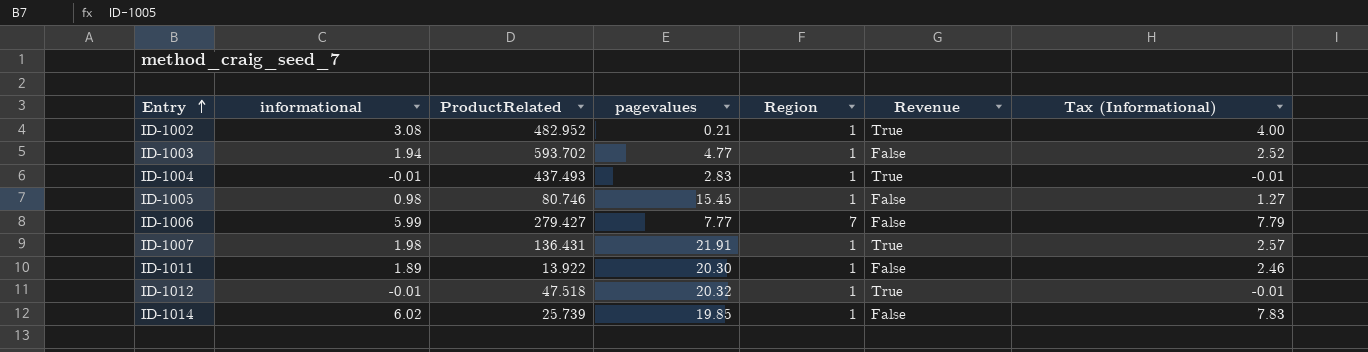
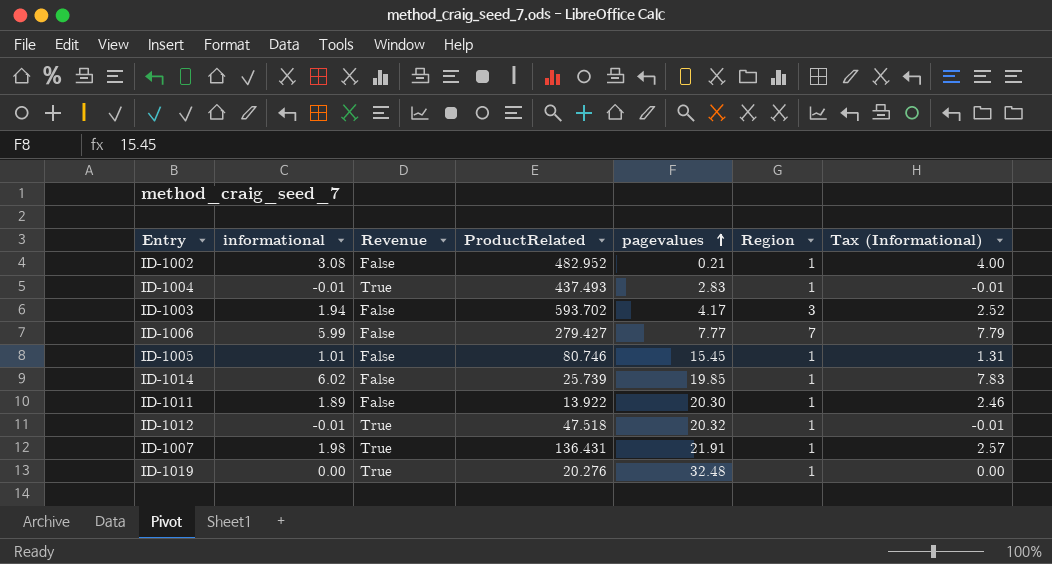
row order: Entry ascending -> pagevalues ascending
column Revenue | position: 6 -> 3
ID-1002 | Revenue: True -> False
ID-1003 | pagevalues: 4.77 -> 4.17
ID-1003 | Region: 1 -> 3
ID-1005 | informational: 0.98 -> 1.01
ID-1005 | Tax (Informational): 1.27 -> 1.31
row ID-1019: none -> 0.00 | True | 20.276 | 32.48 | 1 | 0.00

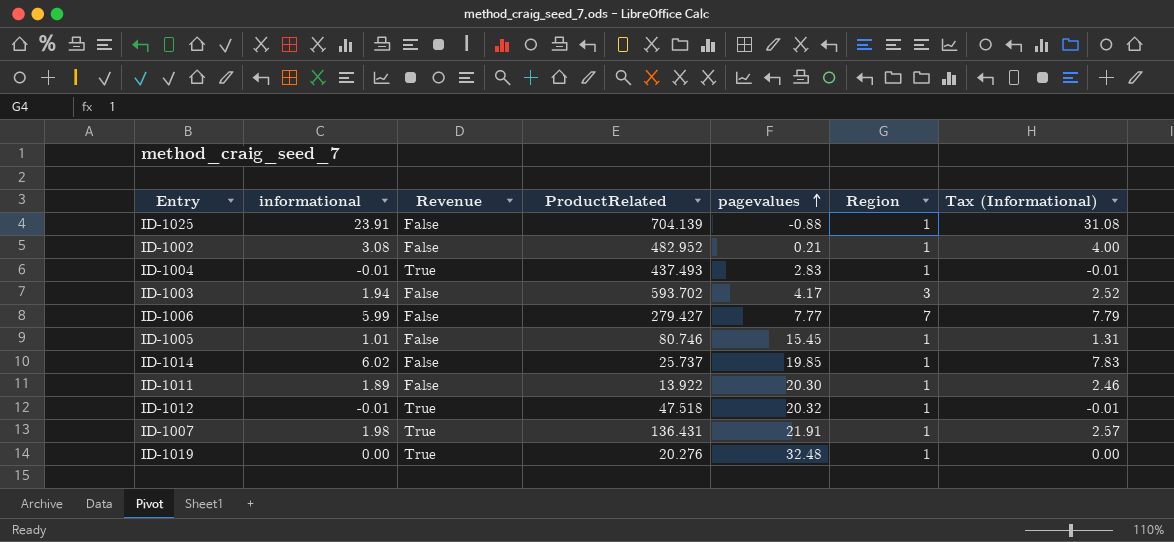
row ID-1025: none -> 23.91 | False | 704.139 | -0.88 | 1 | 31.08
ID-1014 | ProductRelated: 25.739 -> 25.737

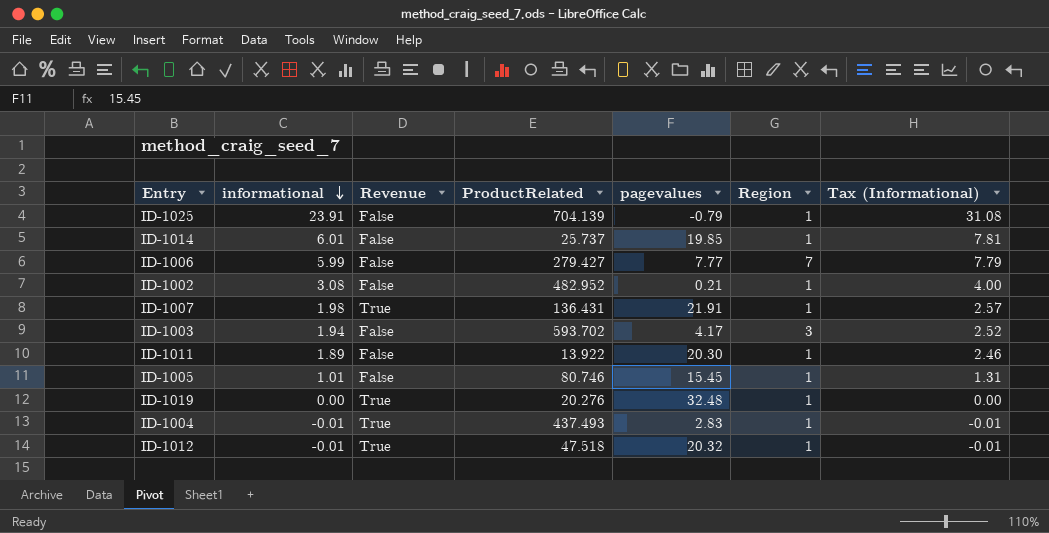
row order: pagevalues ascending -> informational descending
ID-1025 | pagevalues: -0.88 -> -0.79
ID-1014 | informational: 6.02 -> 6.01
ID-1014 | Tax (Informational): 7.83 -> 7.81

